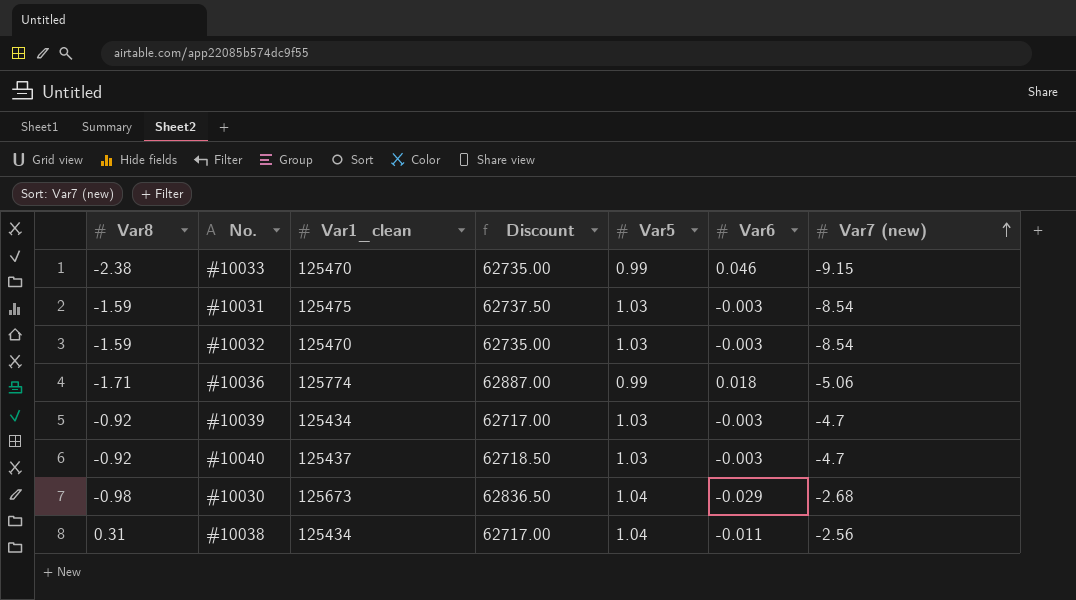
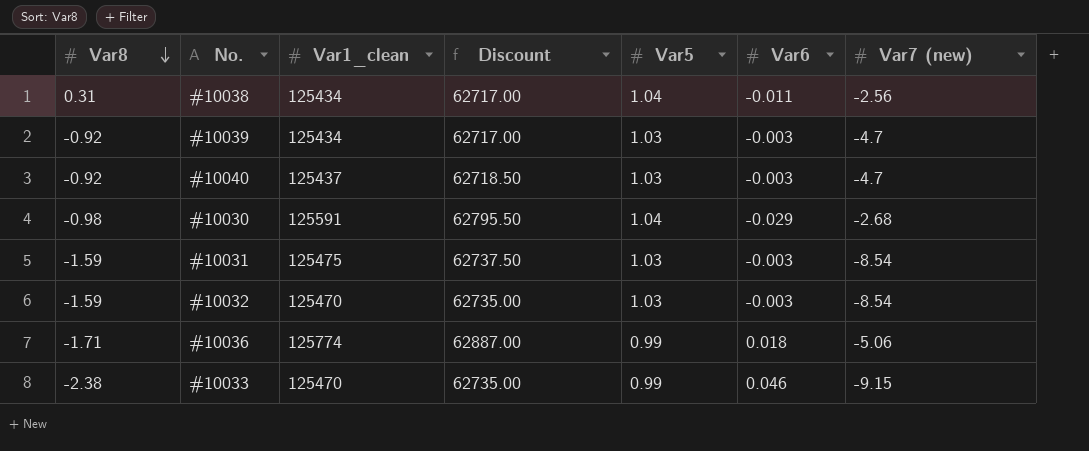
row order: Var7 (new) ascending -> Var8 descending
#10030 | Var1_clean: 125673 -> 125591
#10030 | Discount: 62836.50 -> 62795.50

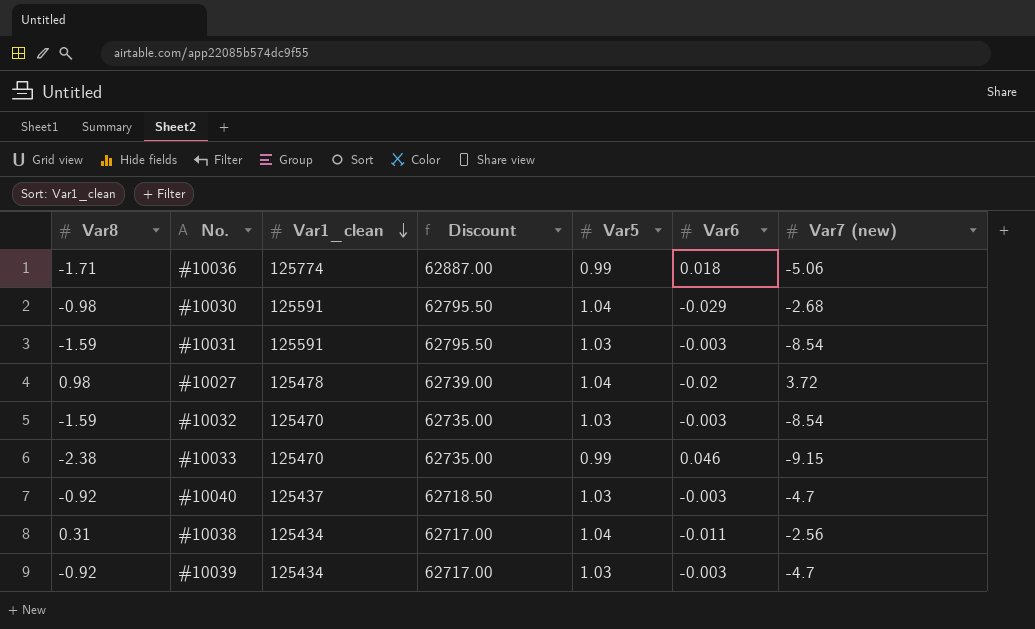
row order: Var8 descending -> Var1_clean descending
#10031 | Var1_clean: 125475 -> 125591
#10031 | Discount: 62737.50 -> 62795.50
row #10027: none -> 0.98 | 125478 | 62739.00 | 1.04 | -0.02 | 3.72

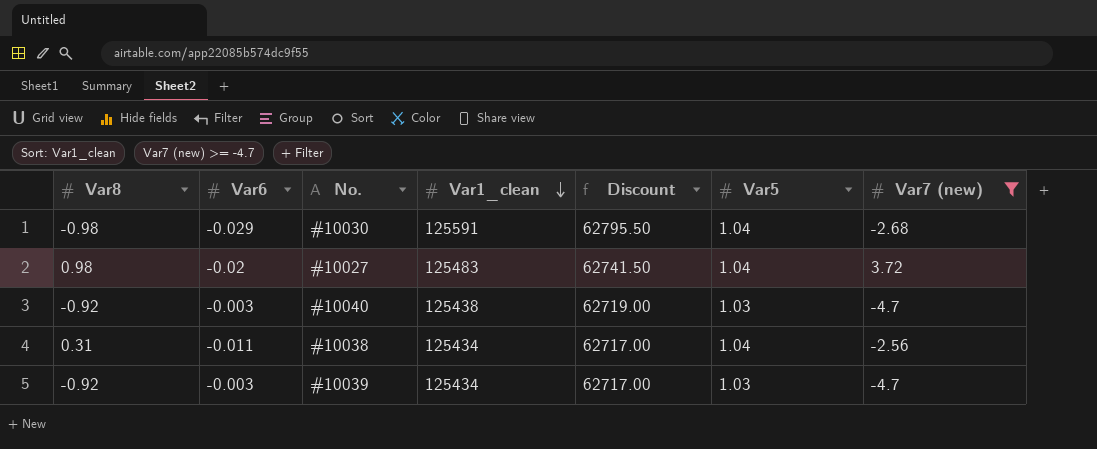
filter: none -> Var7 (new) >= -4.7
column Var6 | position: 6 -> 2
#10027 | Var1_clean: 125478 -> 125483
#10027 | Discount: 62739.00 -> 62741.50
#10040 | Var1_clean: 125437 -> 125438
#10040 | Discount: 62718.50 -> 62719.00

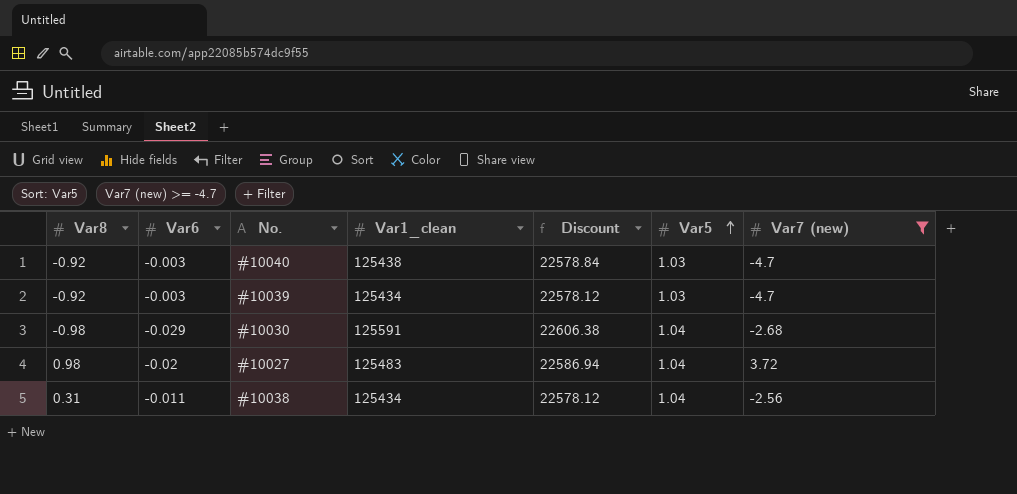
row order: Var1_clean descending -> Var5 ascending
column Discount | formula: [Var1_clean] * 0.5 -> [Var1_clean] * 0.18

